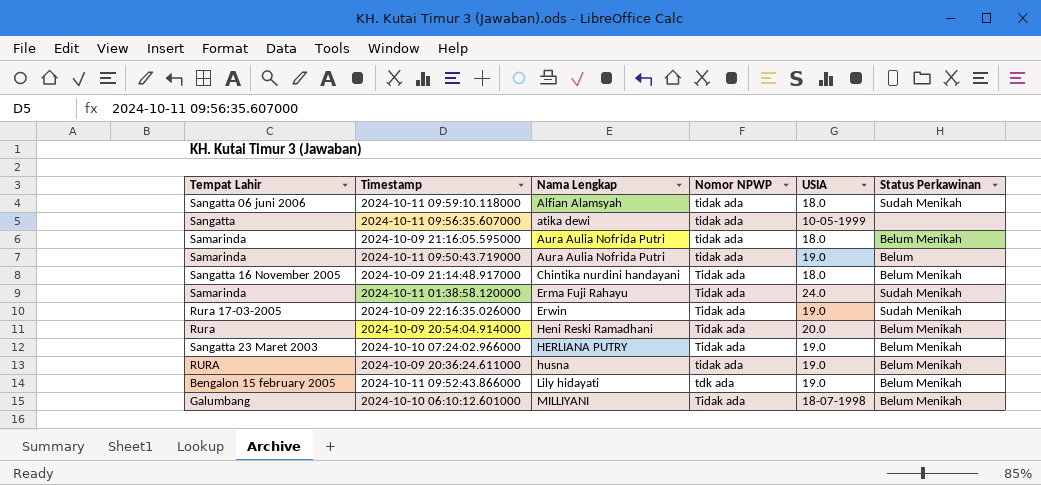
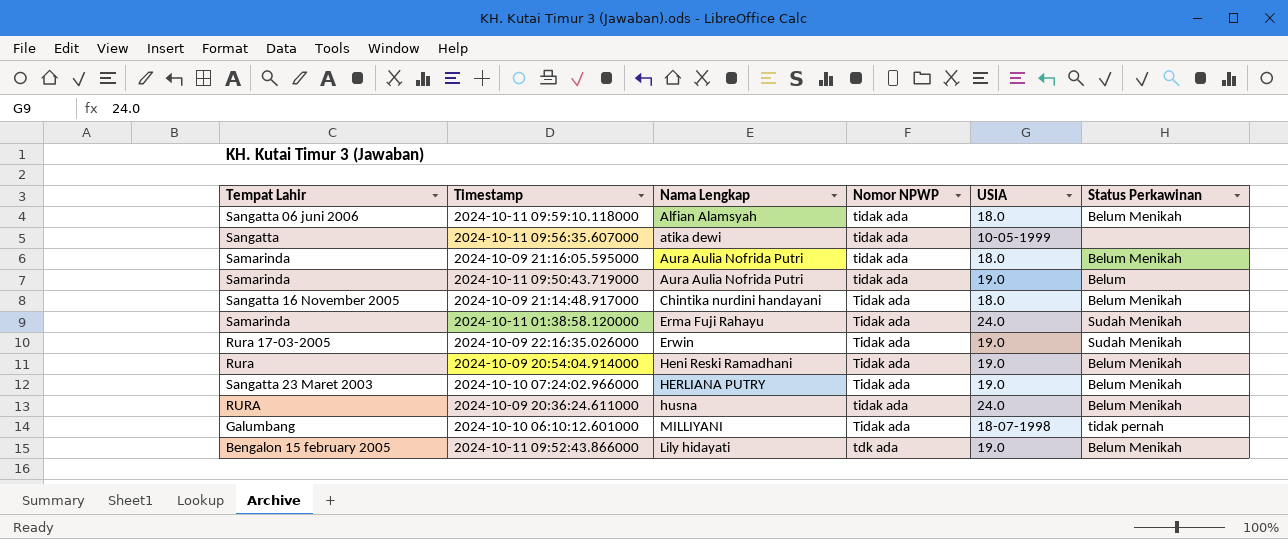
row order: Nama Lengkap ascending -> Nomor NPWP descending
2024-10-11 09:59:10.118000 | Status Perkawinan: Sudah Menikah -> Belum Menikah
2024-10-09 20:54:04.914000 | USIA: 20.0 -> 19.0
2024-10-09 20:36:24.611000 | USIA: 19.0 -> 24.0
2024-10-10 06:10:12.601000 | Status Perkawinan: Belum Menikah -> tidak pernah

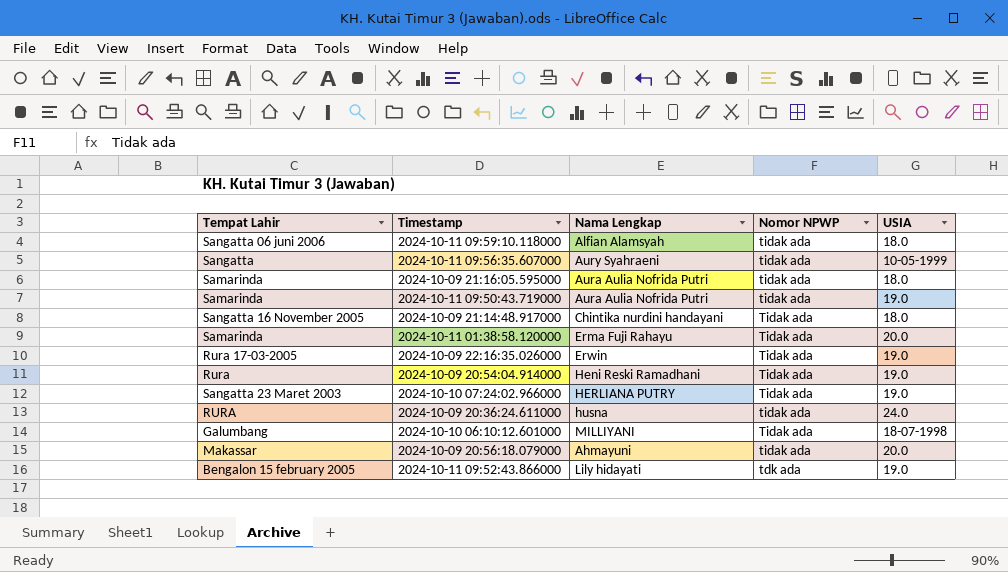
column Status Perkawinan | position: 6 -> none
2024-10-11 09:56:35.607000 | Nama Lengkap: atika dewi -> Aury Syahraeni
2024-10-11 01:38:58.120000 | USIA: 24.0 -> 20.0
row 2024-10-09 20:56:18.079000: none -> Makassar | Ahmayuni | tidak ada | 20.0

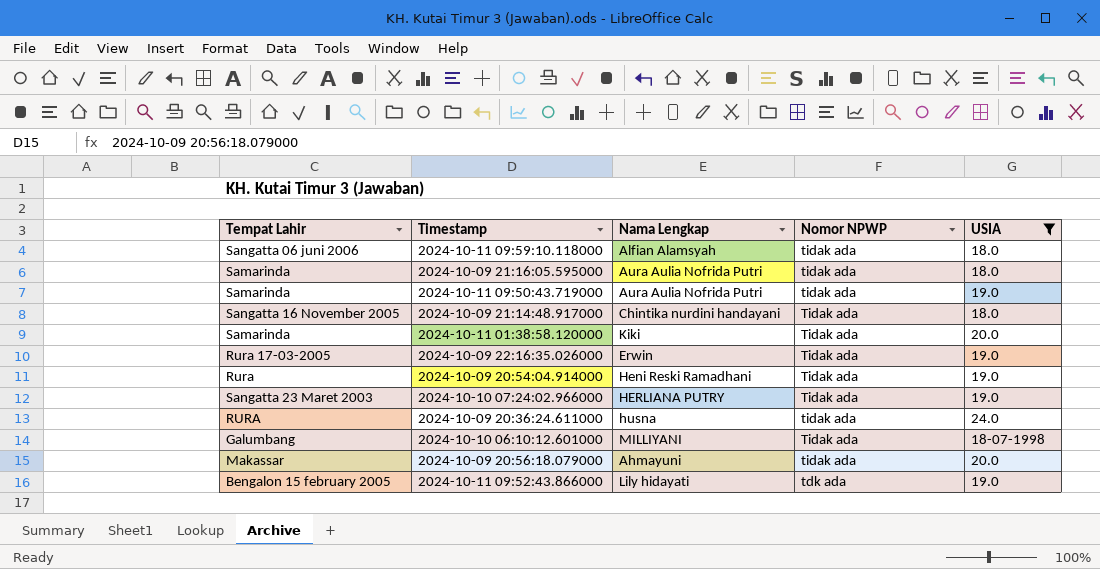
filter: none -> USIA != 10-05-1999
2024-10-11 01:38:58.120000 | Nama Lengkap: Erma Fuji Rahayu -> Kiki

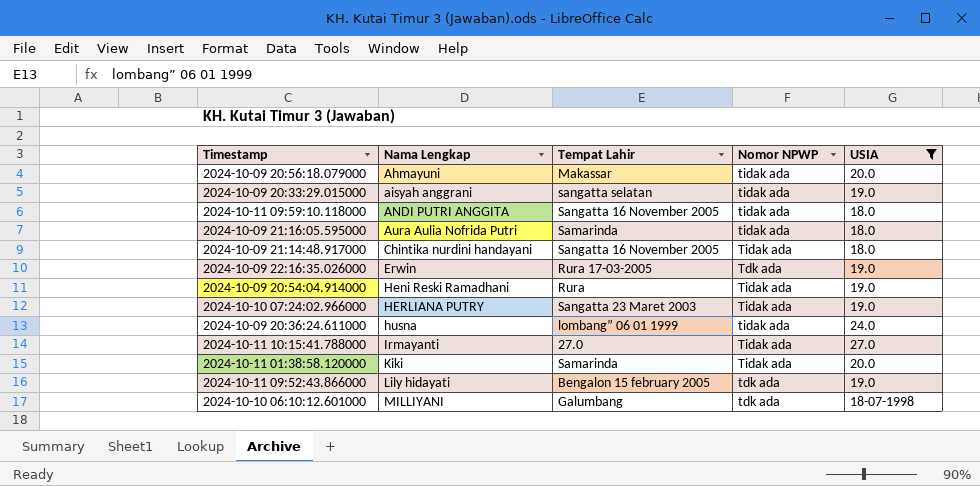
row order: Nomor NPWP descending -> Nama Lengkap ascending
column Tempat Lahir | position: 1 -> 3
row 2024-10-11 09:50:43.719000: Samarinda | Aura Aulia Nofrida Putri | tidak ada | 19.0 -> none
row 2024-10-09 20:33:29.015000: none -> aisyah anggrani | sangatta selatan | tidak ada | 19.0
2024-10-11 09:59:10.118000 | Nama Lengkap: Alfian Alamsyah -> ANDI PUTRI ANGGITA
2024-10-11 09:59:10.118000 | Tempat Lahir: Sangatta 06 juni 2006 -> Sangatta 16 November 2005
2024-10-09 22:16:35.026000 | Nomor NPWP: Tidak ada -> Tdk ada
2024-10-09 20:36:24.611000 | Tempat Lahir: RURA -> lombang” 06 01 1999
row 2024-10-11 10:15:41.788000: none -> Irmayanti | 27.0 | Tidak ada | 27.0
2024-10-10 06:10:12.601000 | Nomor NPWP: Tidak ada -> tdk ada

